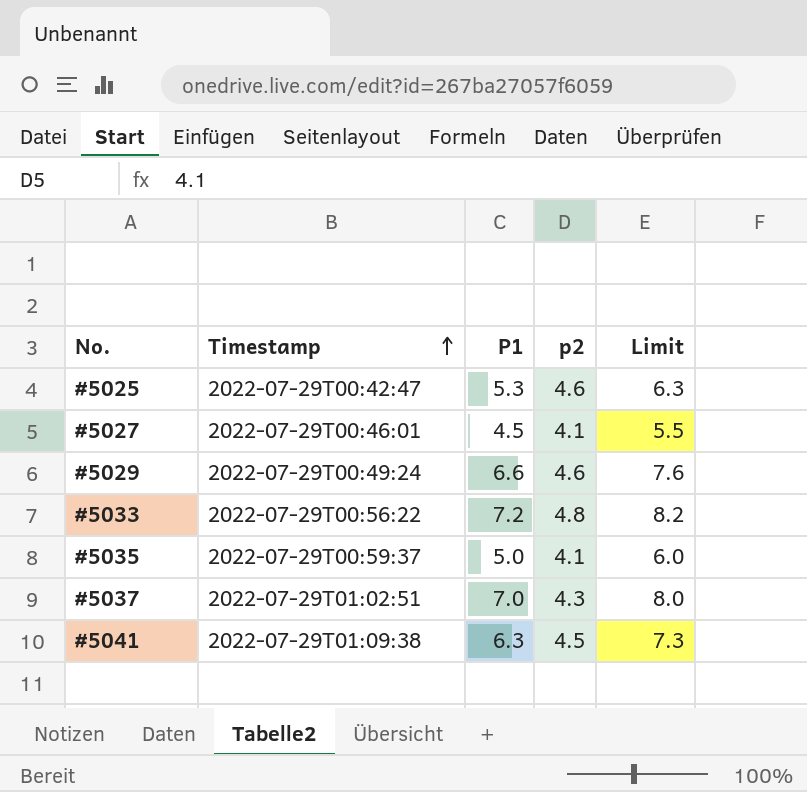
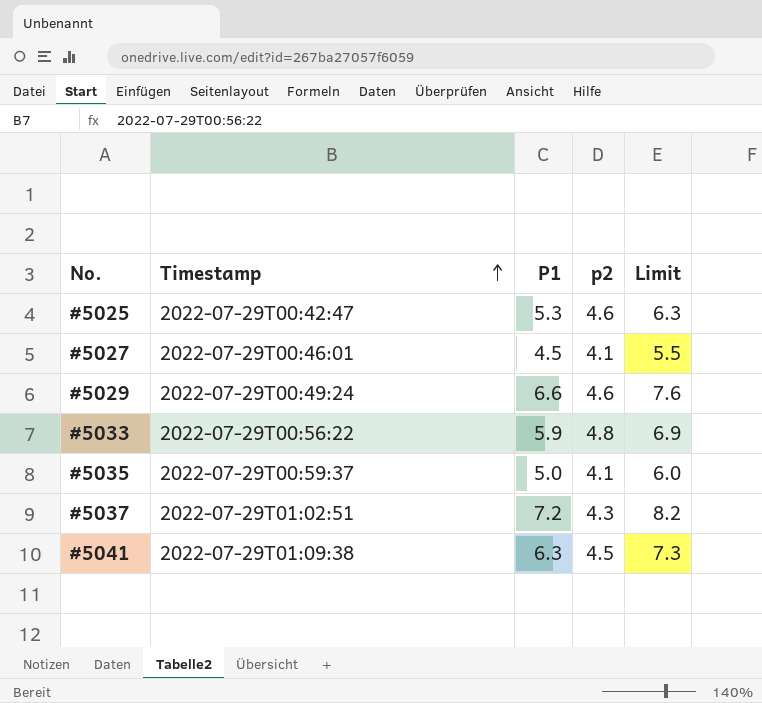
#5033 | P1: 7.2 -> 5.9
#5033 | Limit: 8.2 -> 6.9
#5037 | P1: 7.0 -> 7.2
#5037 | Limit: 8.0 -> 8.2

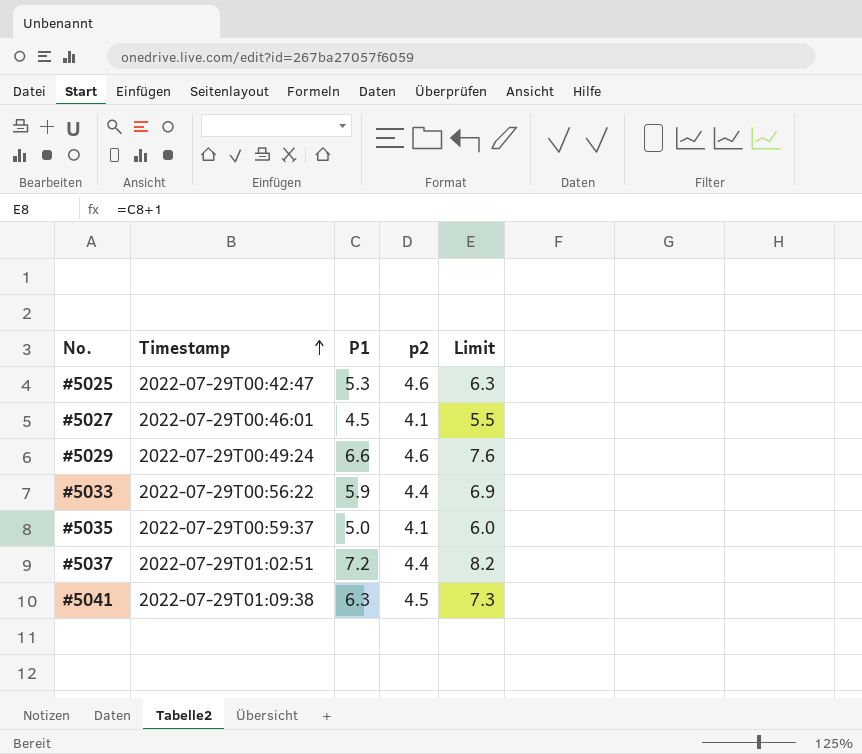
#5033 | p2: 4.8 -> 4.4
#5037 | p2: 4.3 -> 4.4

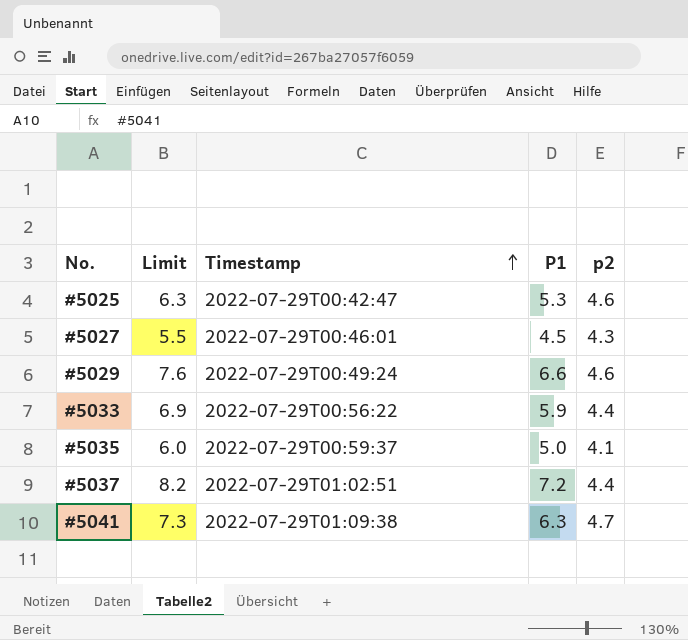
column Limit | position: 5 -> 2
#5027 | p2: 4.1 -> 4.3
#5041 | p2: 4.5 -> 4.7

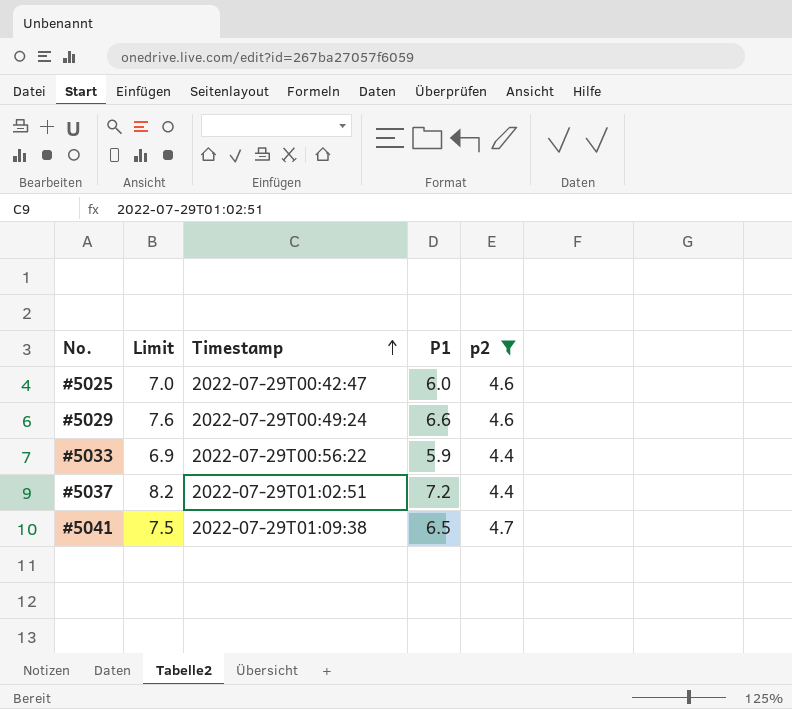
filter: none -> p2 >= 4.4
#5025 | Limit: 6.3 -> 7.0
#5025 | P1: 5.3 -> 6.0
#5041 | Limit: 7.3 -> 7.5
#5041 | P1: 6.3 -> 6.5

